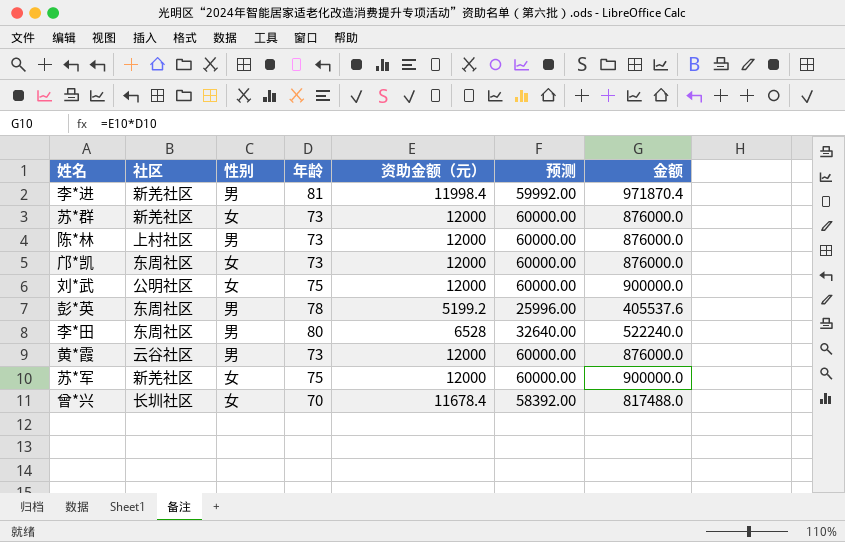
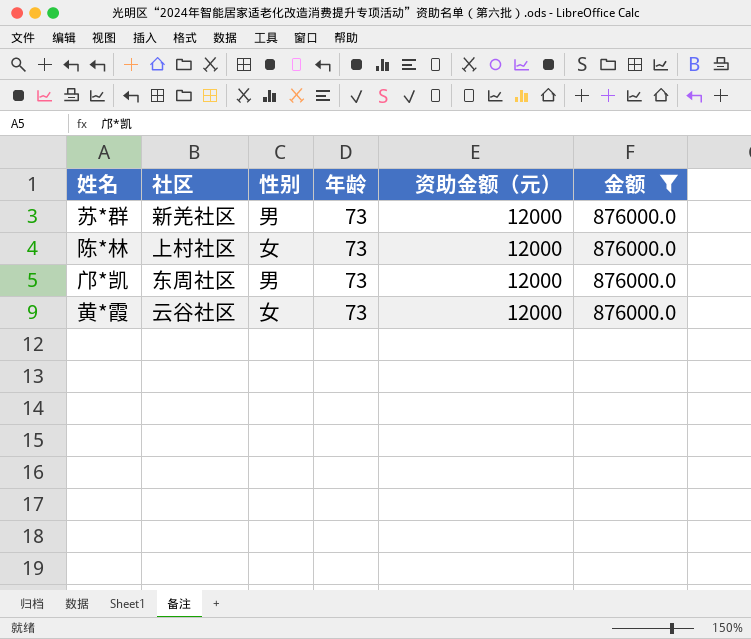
filter: none -> 金额 = 876000.0
column 预测 | formula: [资助金额（元）] * 5 -> none
苏*群 | 性别: 女 -> 男
陈*林 | 性别: 男 -> 女
邝*凯 | 性别: 女 -> 男
黄*霞 | 性别: 男 -> 女

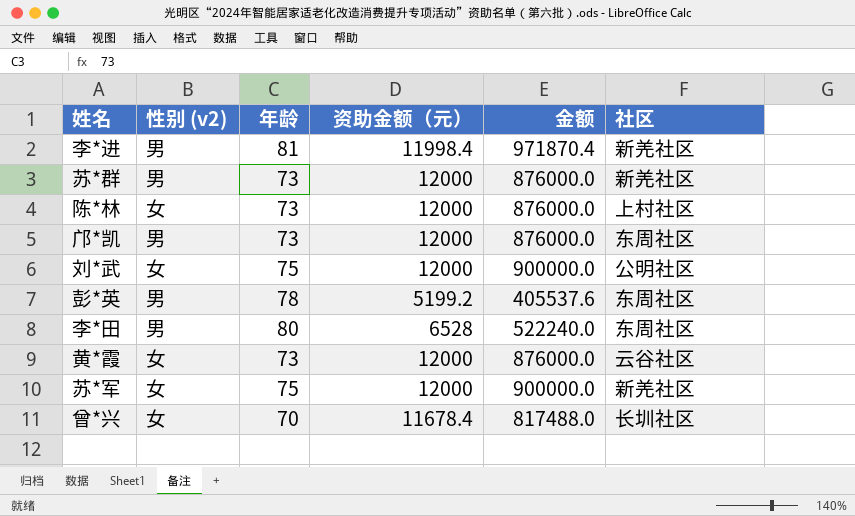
filter: 金额 = 876000.0 -> none
column name: 性别 -> 性别 (v2)
column 社区 | position: 2 -> 6

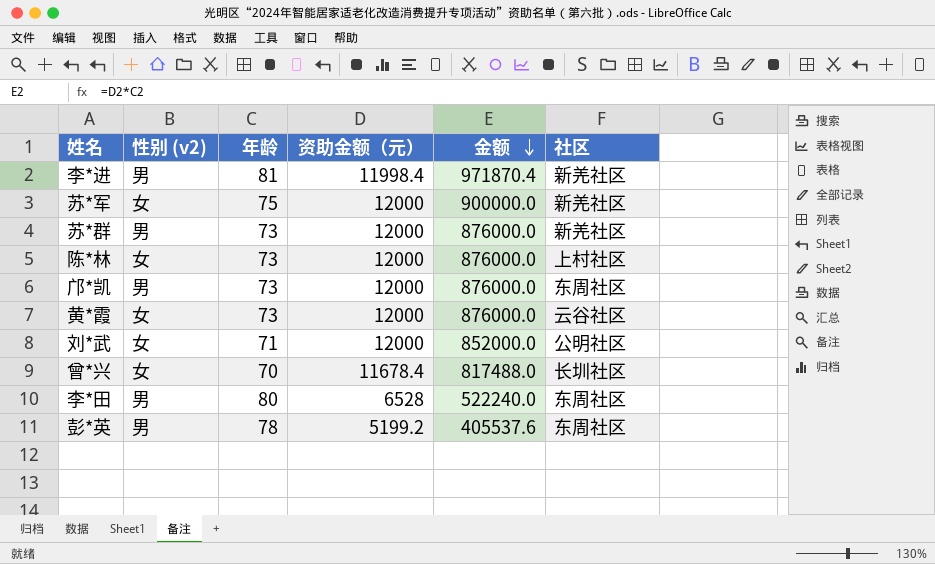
row order: none -> 金额 descending
刘*武 | 年龄: 75 -> 71
刘*武 | 金额: 900000.0 -> 852000.0

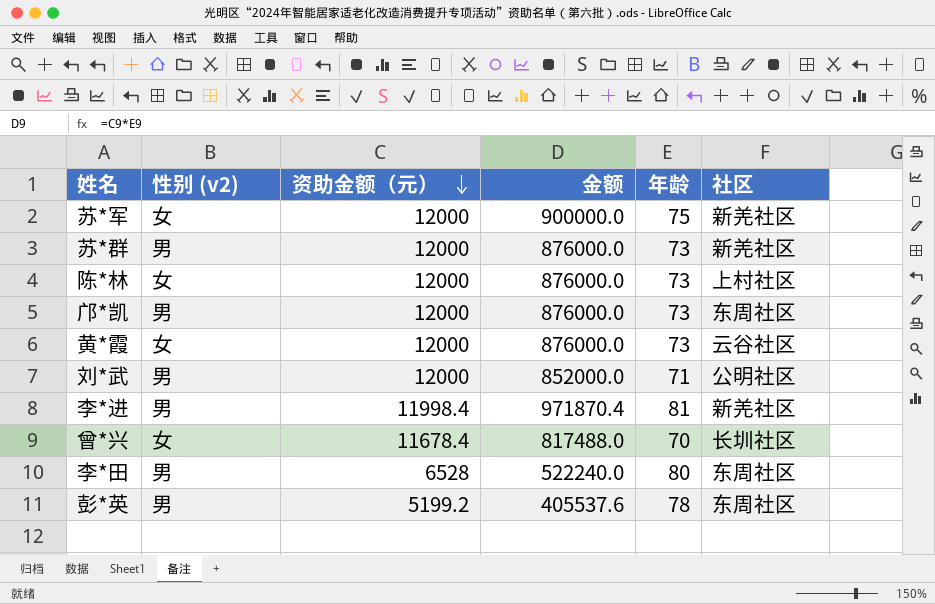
row order: 金额 descending -> 资助金额（元） descending
column 年龄 | position: 3 -> 5
刘*武 | 性别 (v2): 女 -> 男

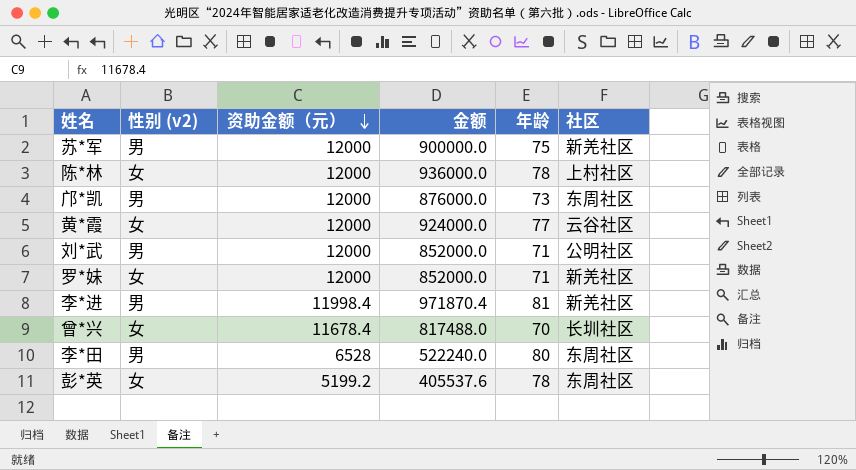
row 苏*群: 男 | 12000 | 876000.0 | 73 | 新羌社区 -> none
苏*军 | 性别 (v2): 女 -> 男
陈*林 | 金额: 876000.0 -> 936000.0
陈*林 | 年龄: 73 -> 78
黄*霞 | 金额: 876000.0 -> 924000.0
黄*霞 | 年龄: 73 -> 77
row 罗*妹: none -> 女 | 12000 | 852000.0 | 71 | 新羌社区
彭*英 | 性别 (v2): 男 -> 女

